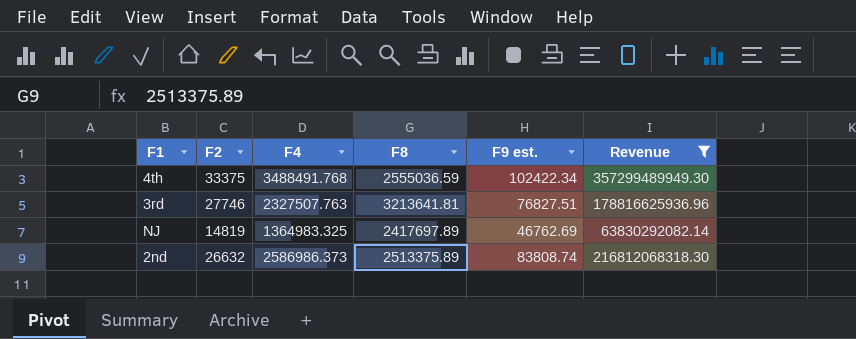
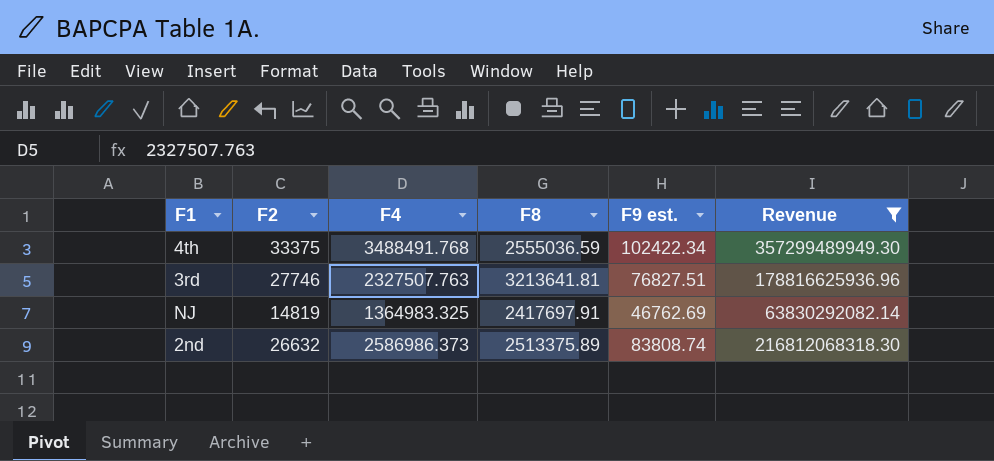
NJ | F8: 2417697.89 -> 2417697.91

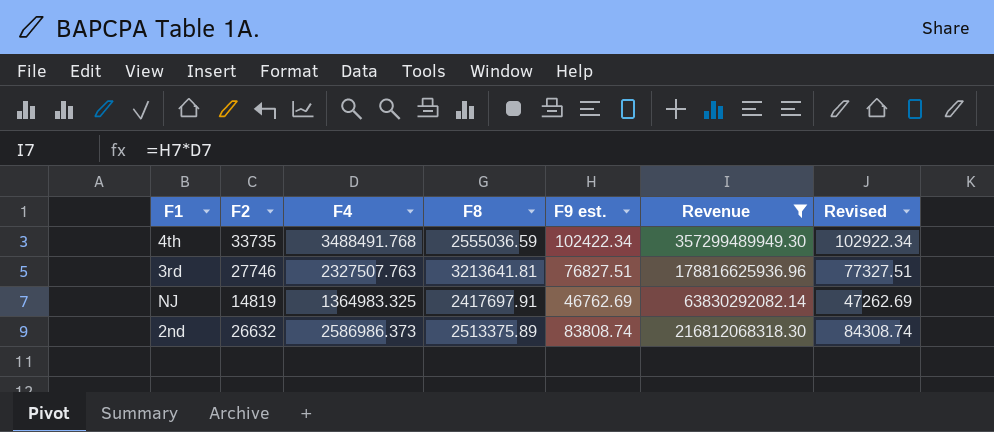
column Revised | formula: none -> [F9 est.] + 500
4th | F2: 33375 -> 33735

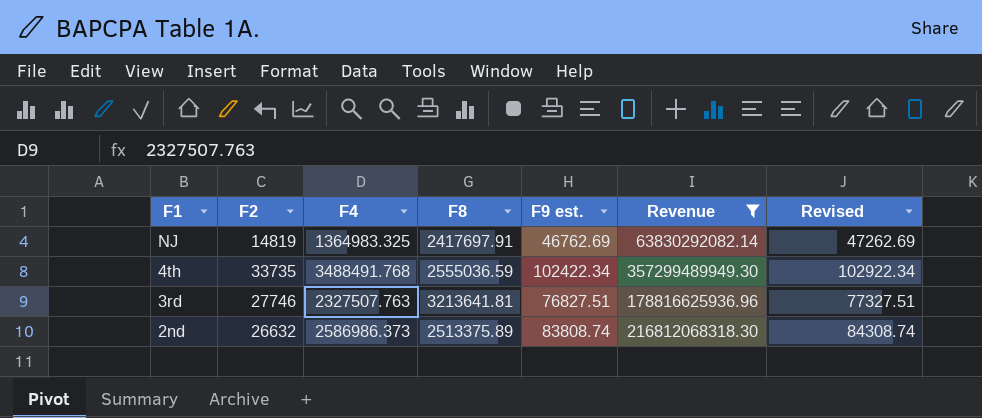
row order: none -> F1 descending

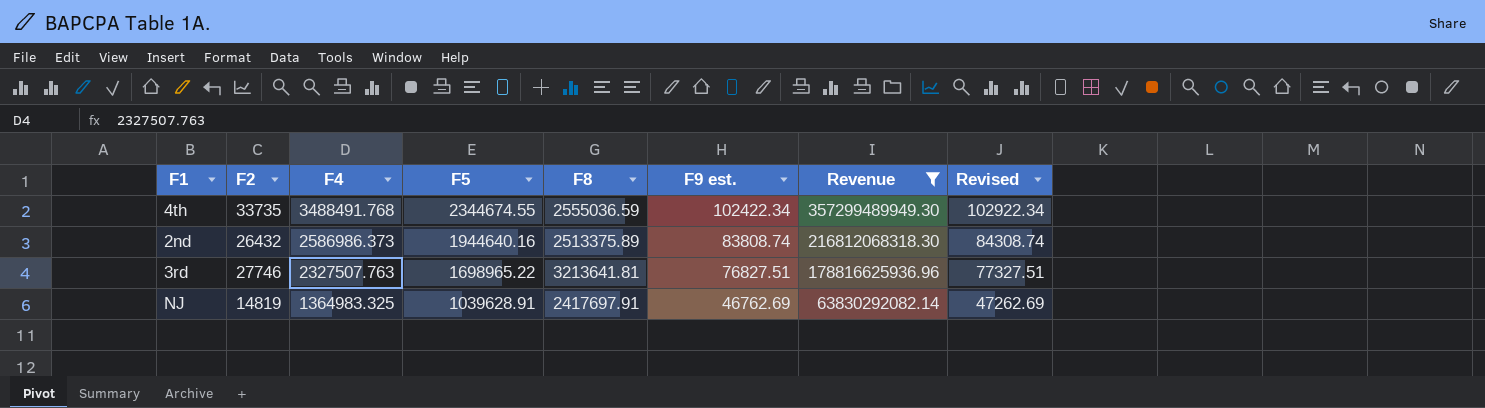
row order: F1 descending -> F4 descending
column F5 | position: none -> 4
2nd | F2: 26632 -> 26432

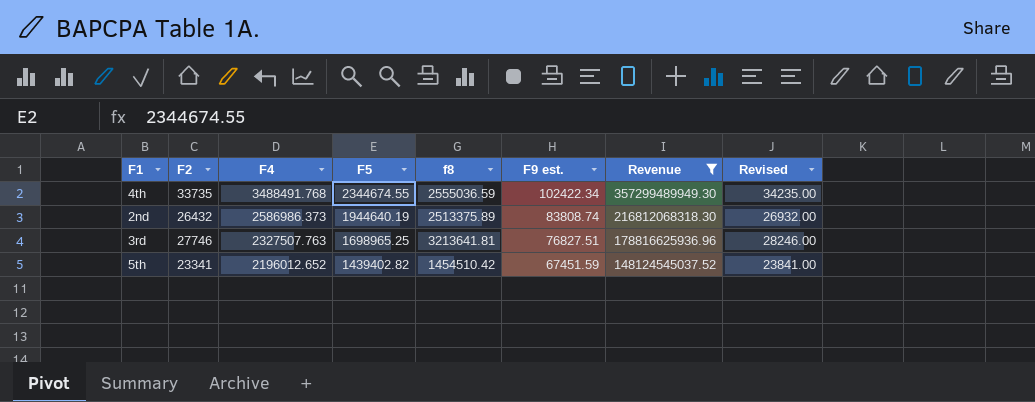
column name: F8 -> f8
column Revised | formula: [F9 est.] + 500 -> [F2] + 500
row NJ: 14819 | 1364983.325 | 1039628.91 | 2417697.91 | 46762.69 | 63830292082.14 | 47262.69 -> none
2nd | F5: 1944640.16 -> 1944640.19
3rd | F5: 1698965.22 -> 1698965.25
row 5th: none -> 23341 | 2196012.652 | 1439402.82 | 1454510.42 | 67451.59 | 148124545037.52 | 23841.00

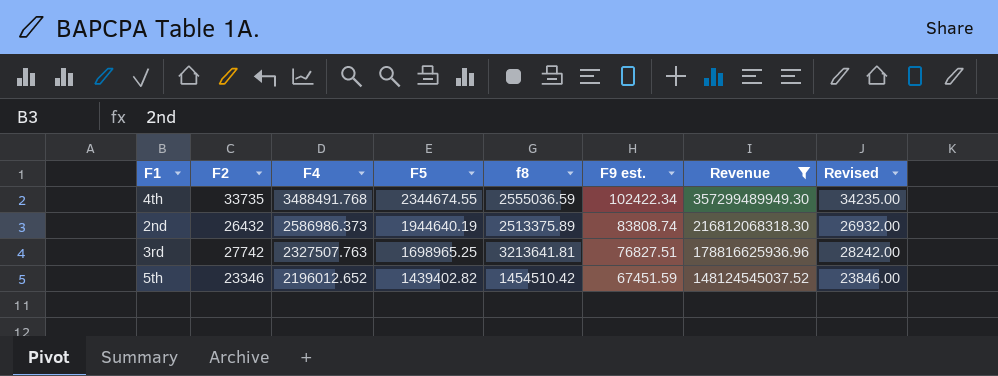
3rd | F2: 27746 -> 27742
3rd | Revised: 28246.00 -> 28242.00
5th | F2: 23341 -> 23346
5th | Revised: 23841.00 -> 23846.00

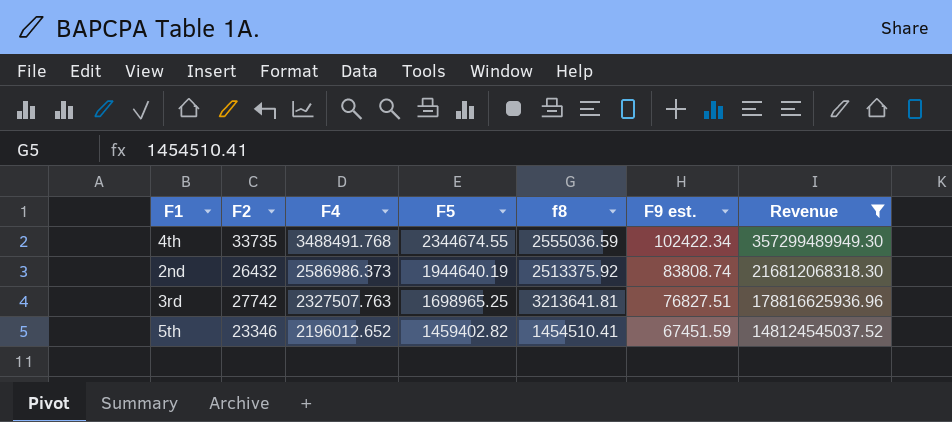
column Revised | formula: [F2] + 500 -> none
2nd | f8: 2513375.89 -> 2513375.92
5th | F5: 1439402.82 -> 1459402.82
5th | f8: 1454510.42 -> 1454510.41

